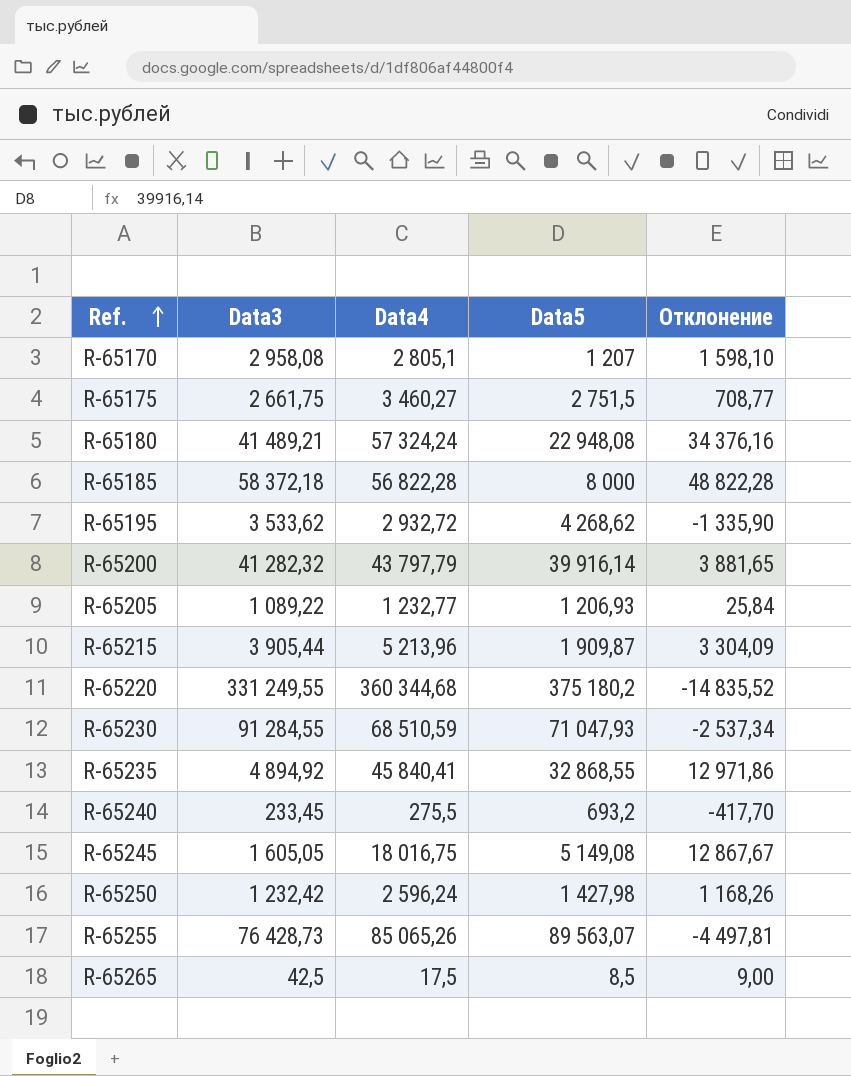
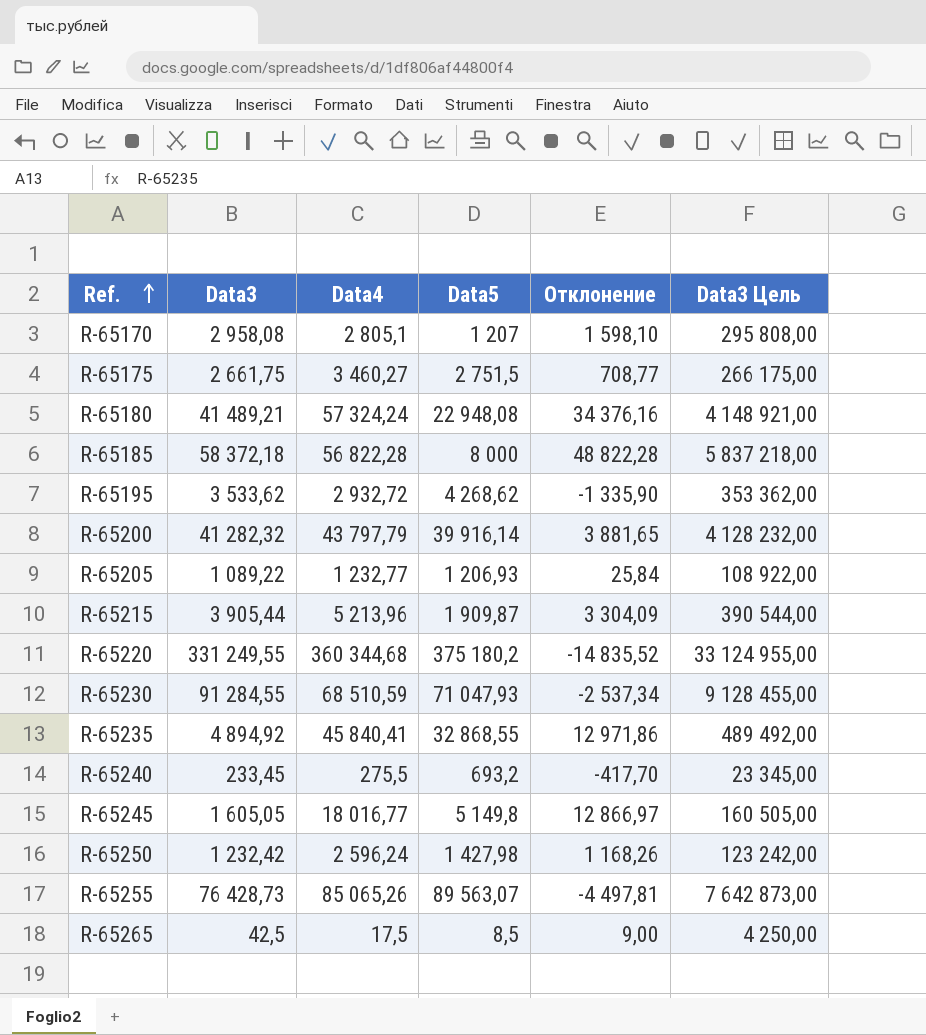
column Data3 Цель | formula: none -> [Data3] * 100
R-65245 | Data4: 18 016,75 -> 18 016,77
R-65245 | Data5: 5 149,08 -> 5 149,8
R-65245 | Отклонение: 12 867,67 -> 12 866,97

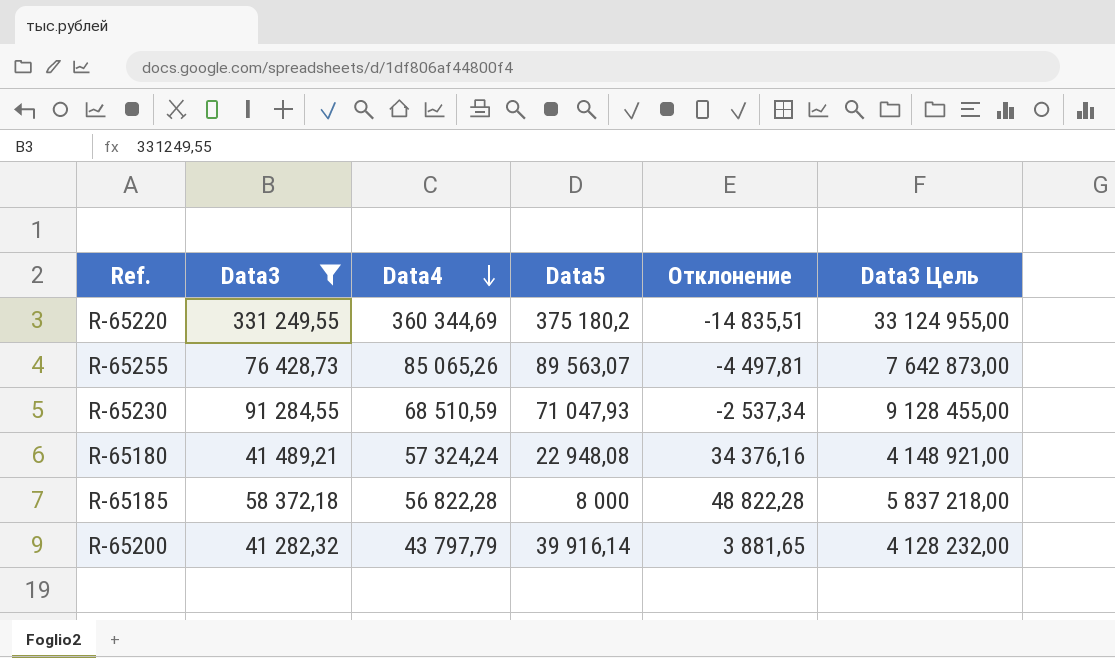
filter: none -> Data3 >= 41 282,32
row order: Ref. ascending -> Data4 descending
R-65220 | Data4: 360 344,68 -> 360 344,69
R-65220 | Отклонение: -14 835,52 -> -14 835,51

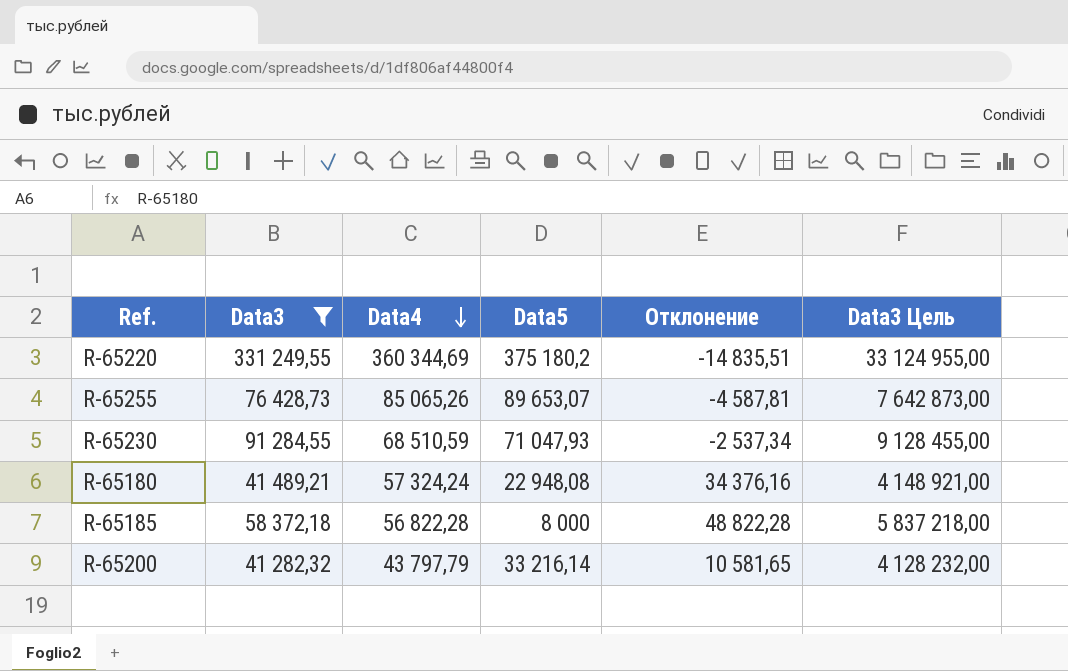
R-65255 | Data5: 89 563,07 -> 89 653,07
R-65255 | Отклонение: -4 497,81 -> -4 587,81
R-65200 | Data5: 39 916,14 -> 33 216,14
R-65200 | Отклонение: 3 881,65 -> 10 581,65

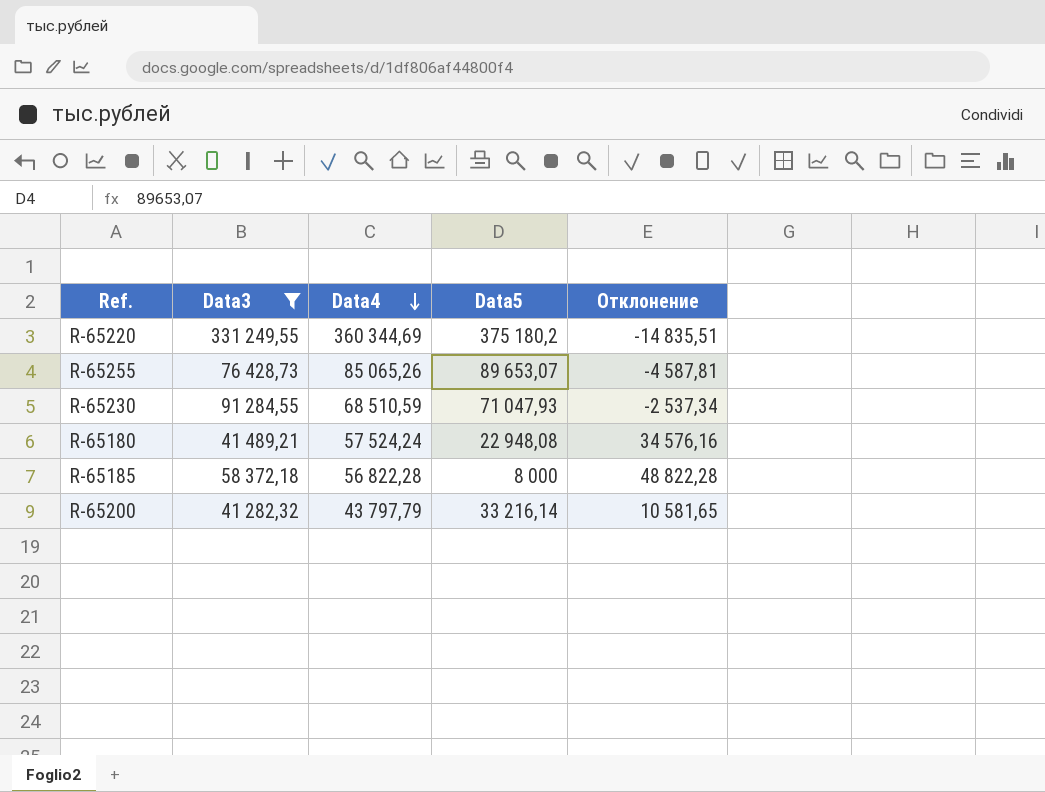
column Data3 Цель | formula: [Data3] * 100 -> none
R-65180 | Data4: 57 324,24 -> 57 524,24
R-65180 | Отклонение: 34 376,16 -> 34 576,16

